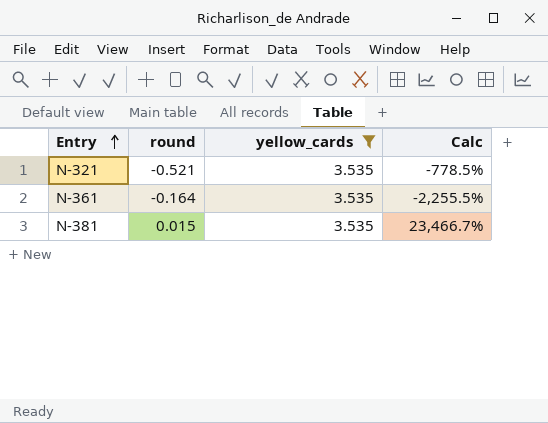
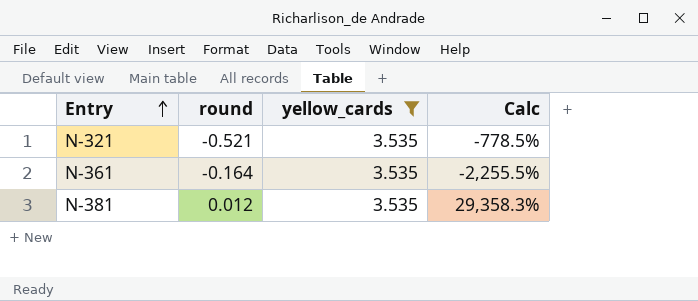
N-381 | round: 0.015 -> 0.012
N-381 | Calc: 23,466.7% -> 29,358.3%

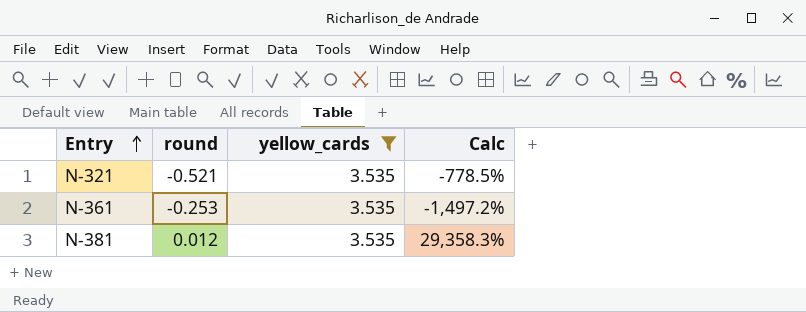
N-361 | round: -0.164 -> -0.253
N-361 | Calc: -2,255.5% -> -1,497.2%

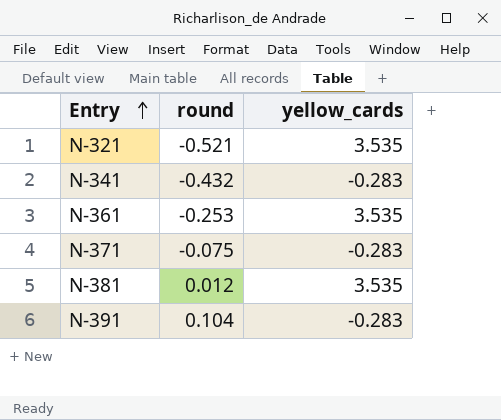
filter: yellow_cards = 3.535 -> none
column Calc | formula: ([yellow_cards] - [round]) / [round] -> none

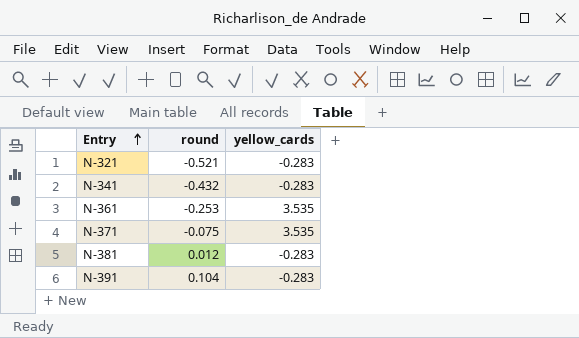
N-321 | yellow_cards: 3.535 -> -0.283
N-371 | yellow_cards: -0.283 -> 3.535
N-381 | yellow_cards: 3.535 -> -0.283

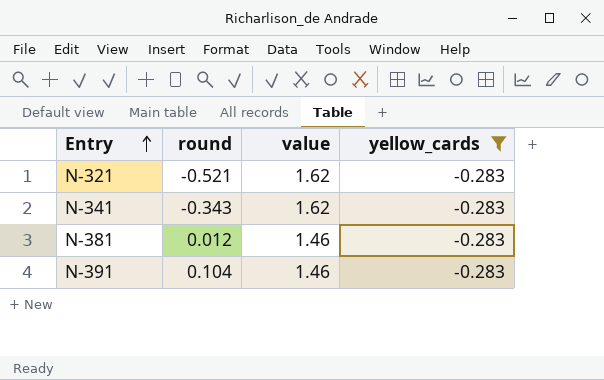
filter: none -> yellow_cards = -0.283
column value | position: none -> 3
N-341 | round: -0.432 -> -0.343

